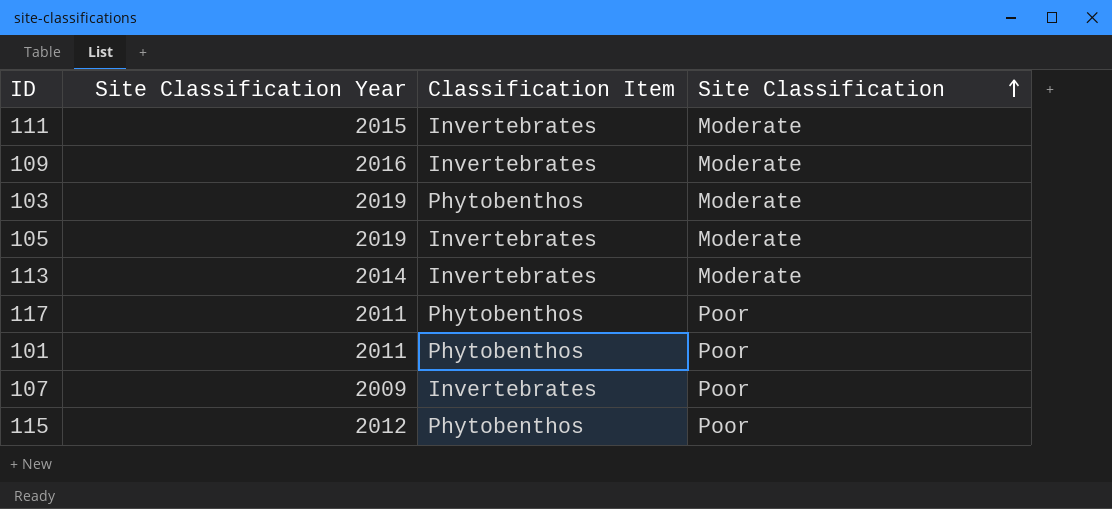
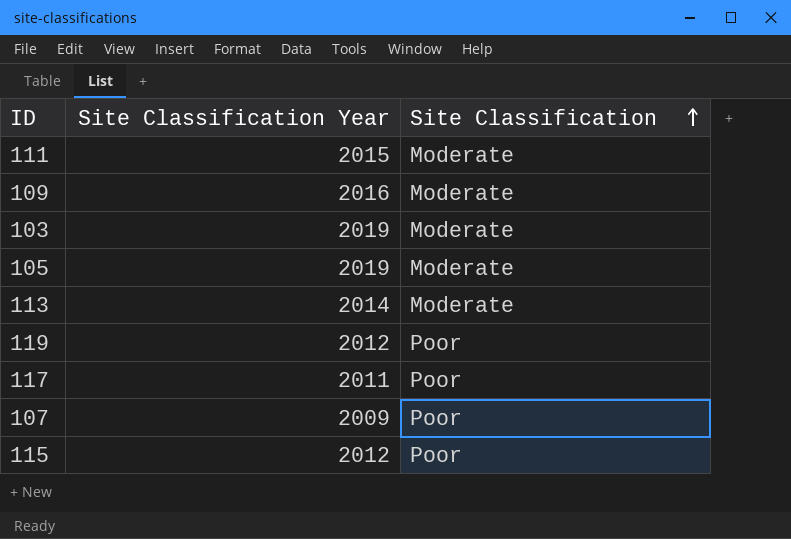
column Classification Item | position: 3 -> none
row 101: 2011 | Phytobenthos | Poor -> none
row 119: none -> 2012 | Poor

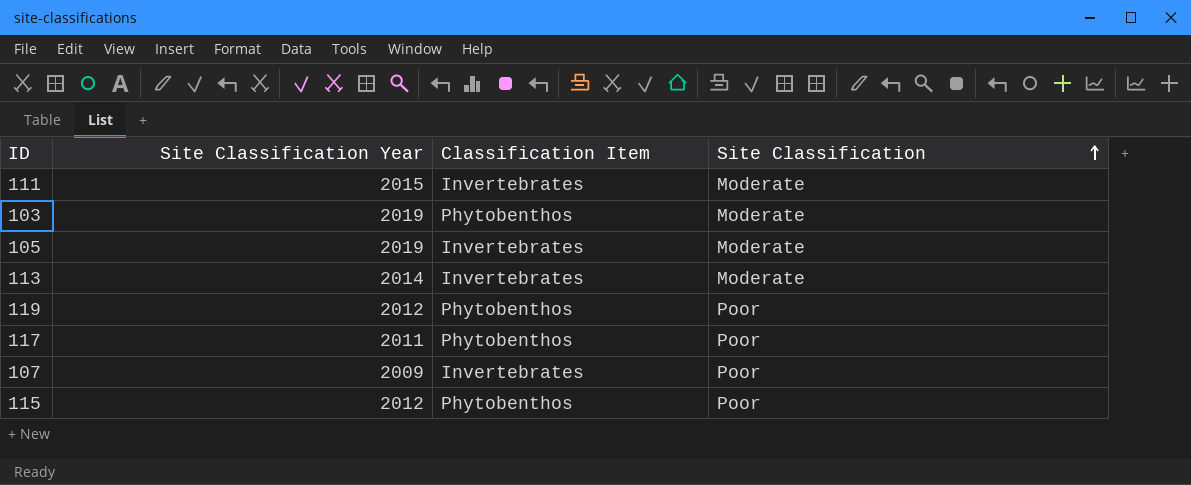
column Classification Item | position: none -> 3
row 109: 2016 | Moderate -> none

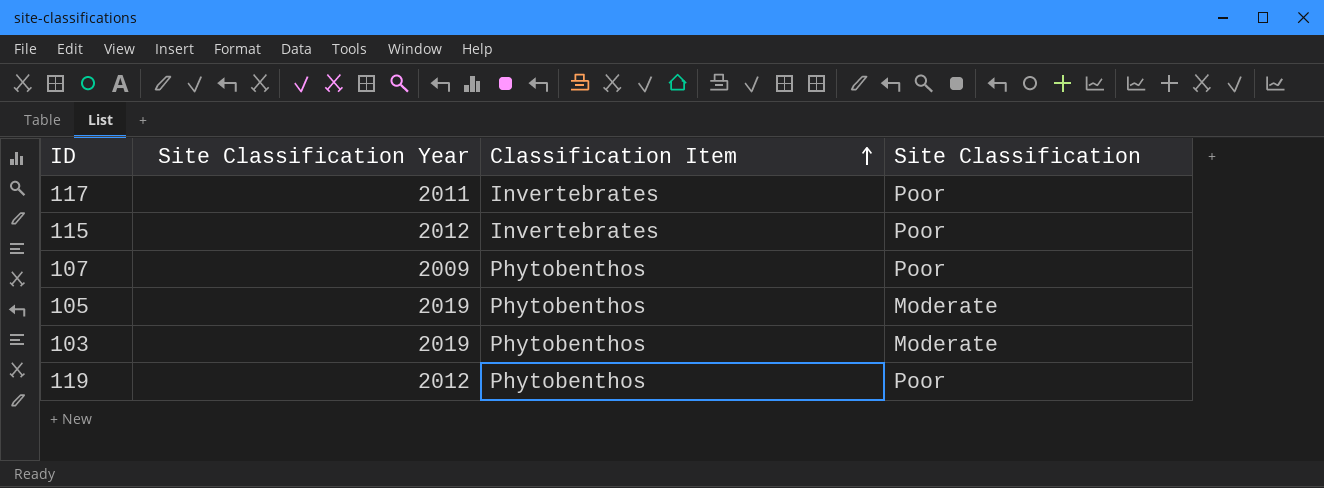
row order: Site Classification ascending -> Classification Item ascending
row 111: 2015 | Invertebrates | Moderate -> none
row 113: 2014 | Invertebrates | Moderate -> none
117 | Classification Item: Phytobenthos -> Invertebrates
115 | Classification Item: Phytobenthos -> Invertebrates
107 | Classification Item: Invertebrates -> Phytobenthos
105 | Classification Item: Invertebrates -> Phytobenthos

